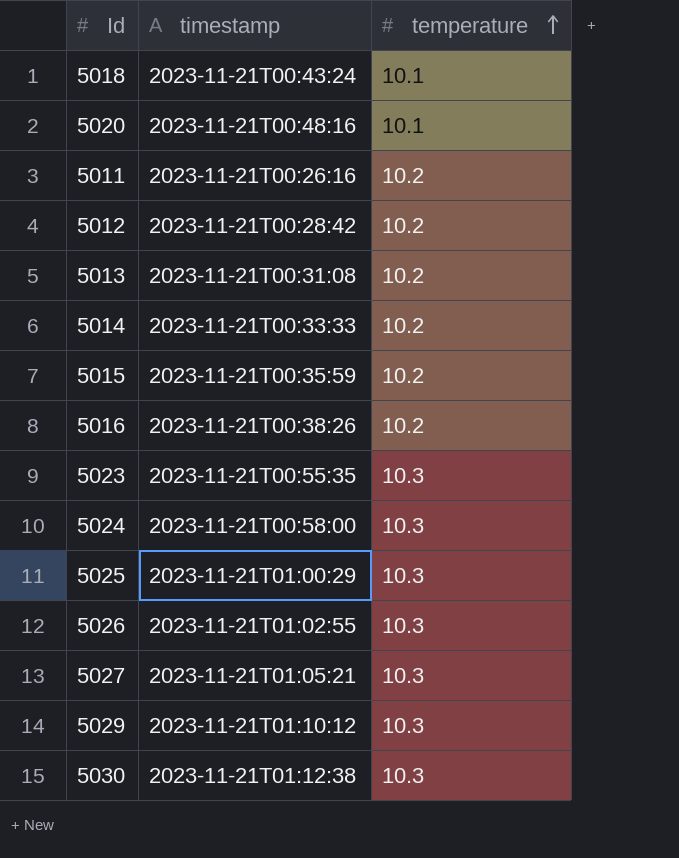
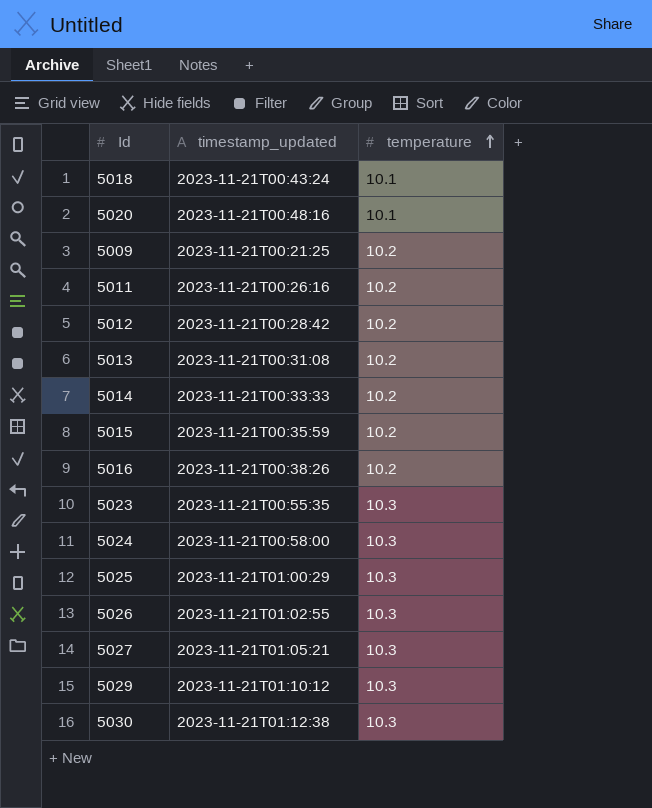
column name: timestamp -> timestamp_updated
row 5009: none -> 2023-11-21T00:21:25 | 10.2

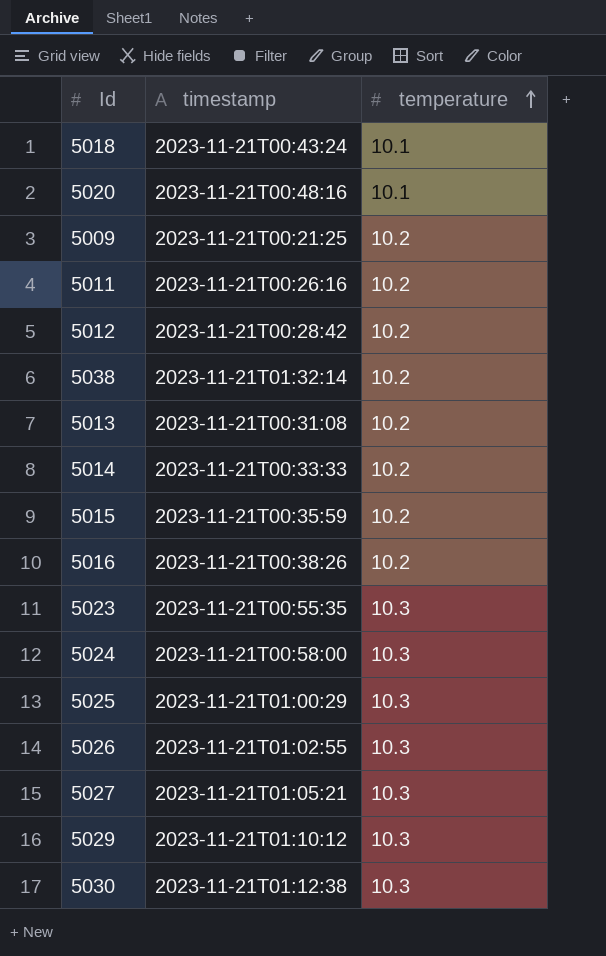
column name: timestamp_updated -> timestamp
row 5038: none -> 2023-11-21T01:32:14 | 10.2

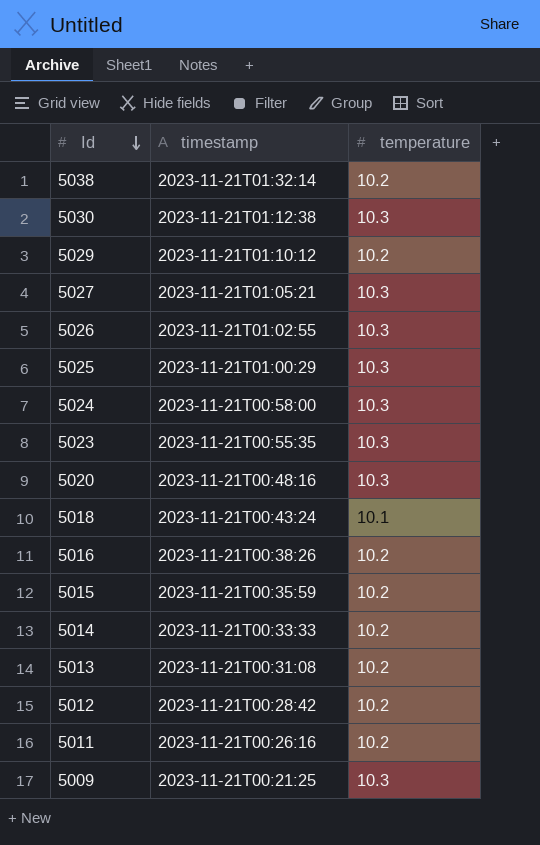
row order: temperature ascending -> Id descending
5029 | temperature: 10.3 -> 10.2
5020 | temperature: 10.1 -> 10.3
5009 | temperature: 10.2 -> 10.3

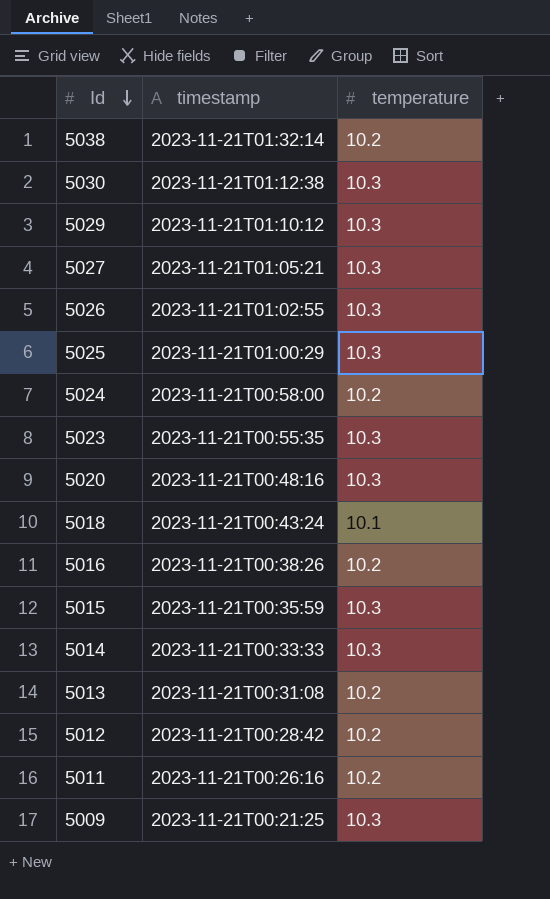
5029 | temperature: 10.2 -> 10.3
5024 | temperature: 10.3 -> 10.2
5015 | temperature: 10.2 -> 10.3
5014 | temperature: 10.2 -> 10.3

